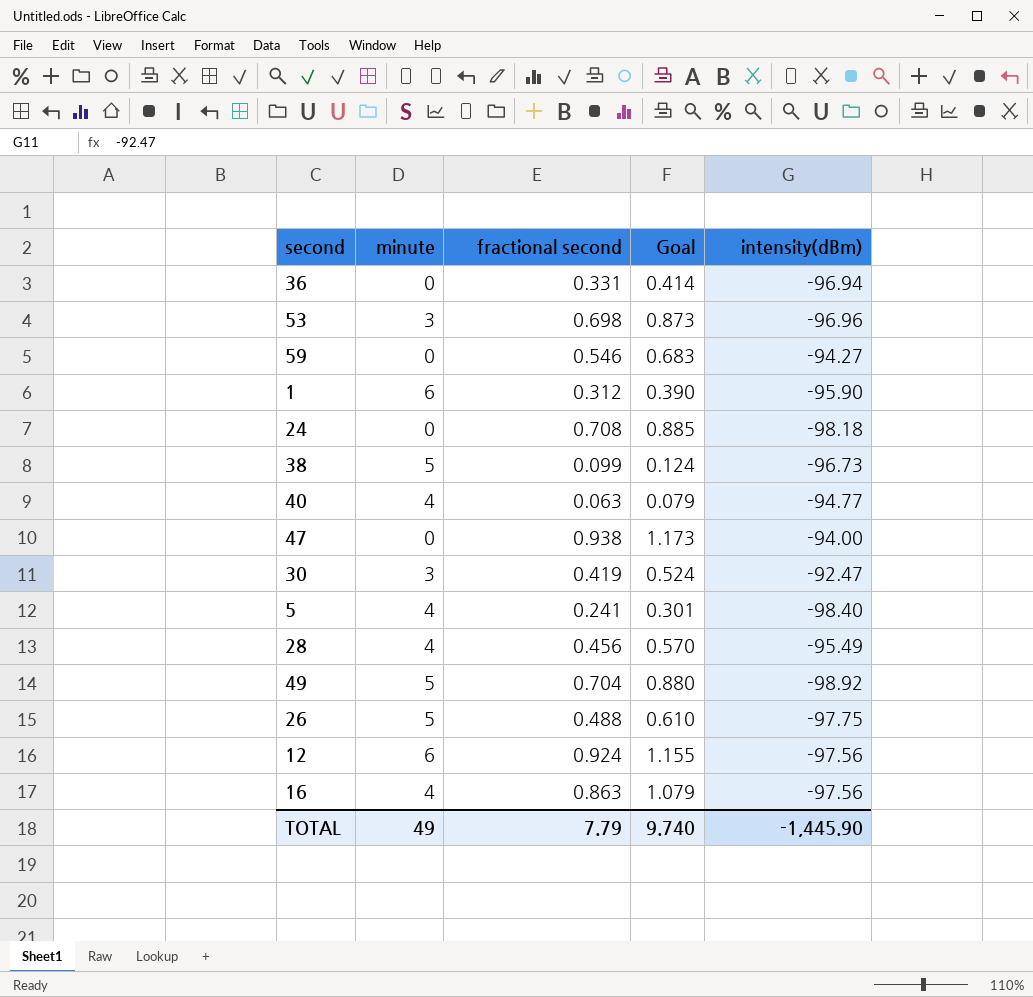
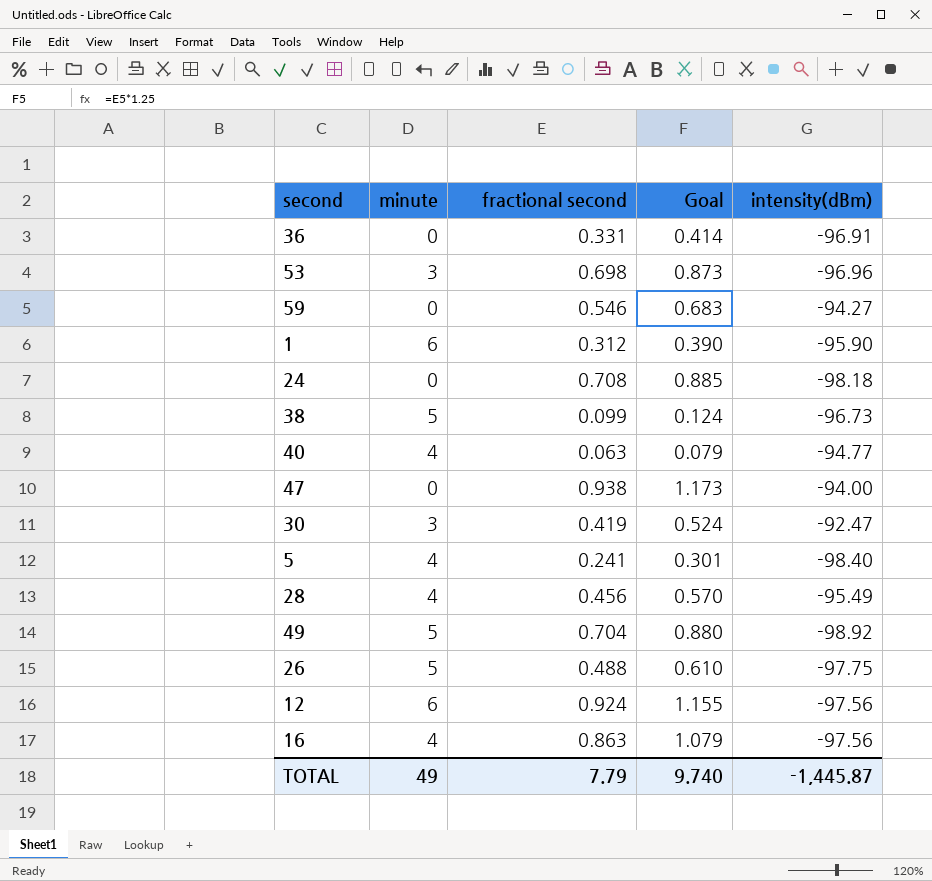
36 | intensity(dBm): -96.94 -> -96.91
TOTAL | intensity(dBm): -1,445.90 -> -1,445.87

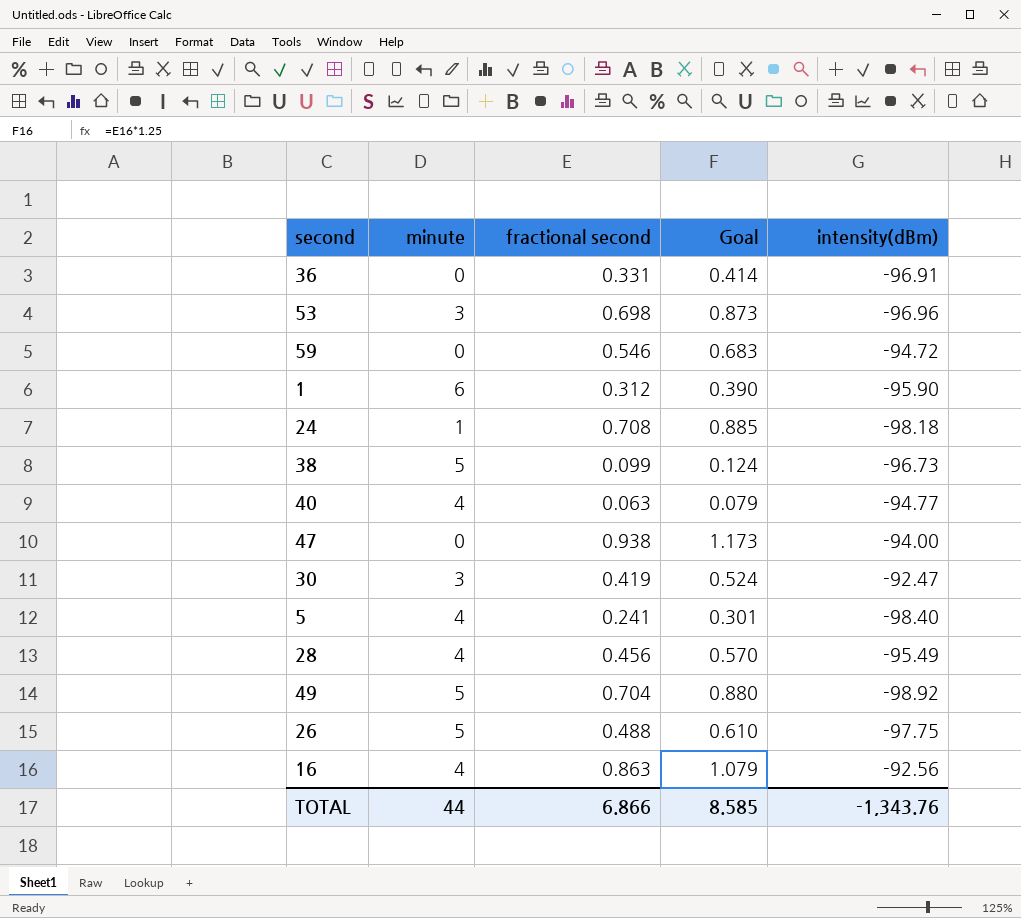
row 12: 6 | 0.924 | 1.155 | -97.56 -> none
59 | intensity(dBm): -94.27 -> -94.72
24 | minute: 0 -> 1
16 | intensity(dBm): -97.56 -> -92.56
TOTAL | minute: 49 -> 44
TOTAL | fractional second: 7.79 -> 6.866
TOTAL | Goal: 9.740 -> 8.585
TOTAL | intensity(dBm): -1,445.87 -> -1,343.76

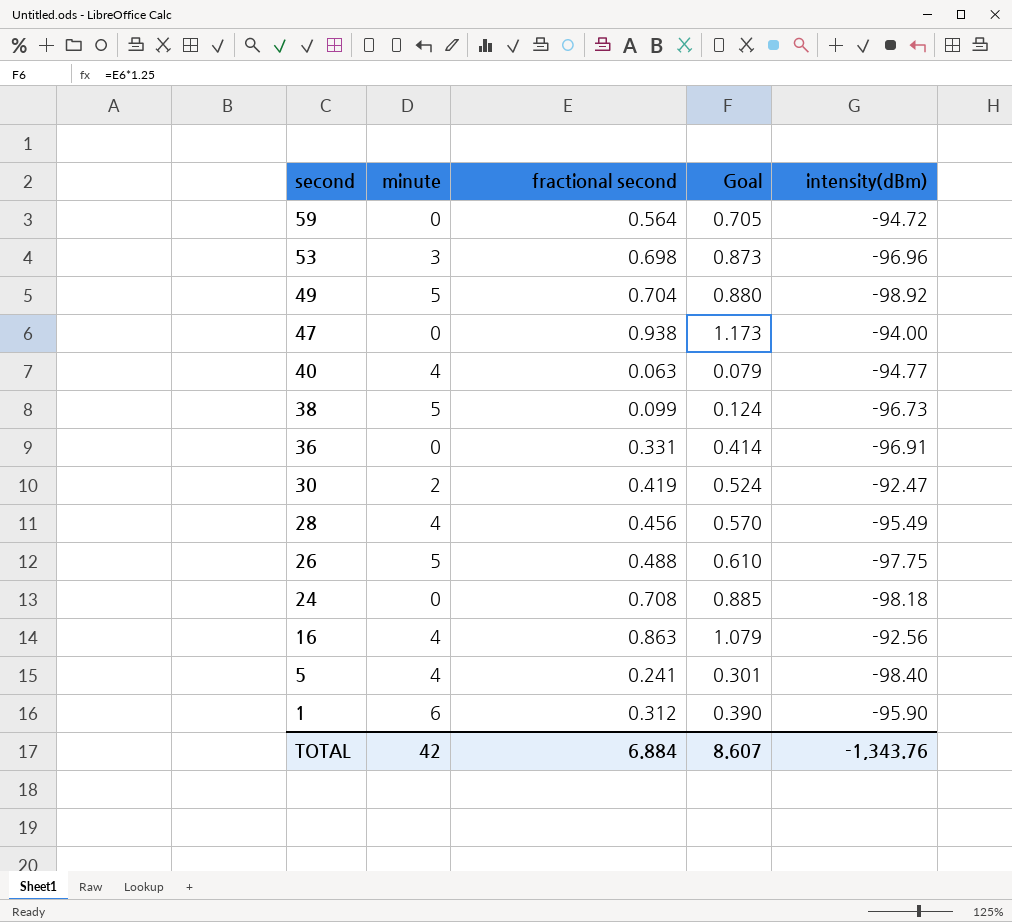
row order: none -> second descending
59 | fractional second: 0.546 -> 0.564
59 | Goal: 0.683 -> 0.705
30 | minute: 3 -> 2
24 | minute: 1 -> 0
TOTAL | minute: 44 -> 42
TOTAL | fractional second: 6.866 -> 6.884
TOTAL | Goal: 8.585 -> 8.607

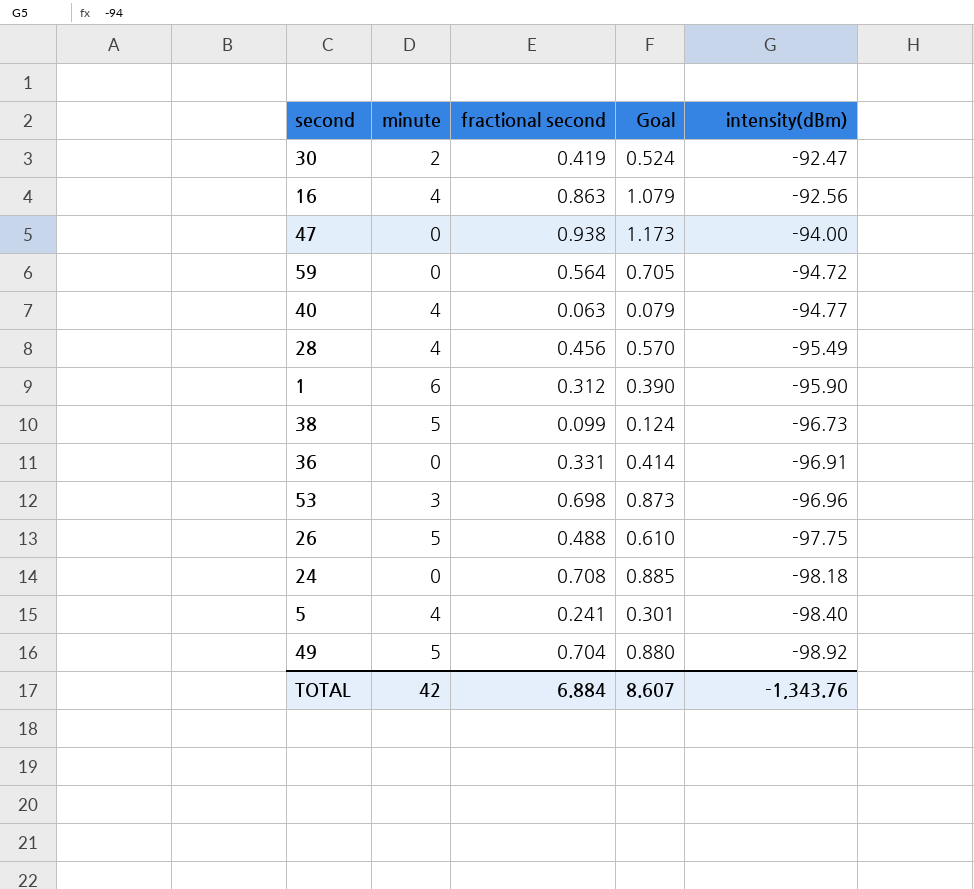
row order: second descending -> intensity(dBm) descending

